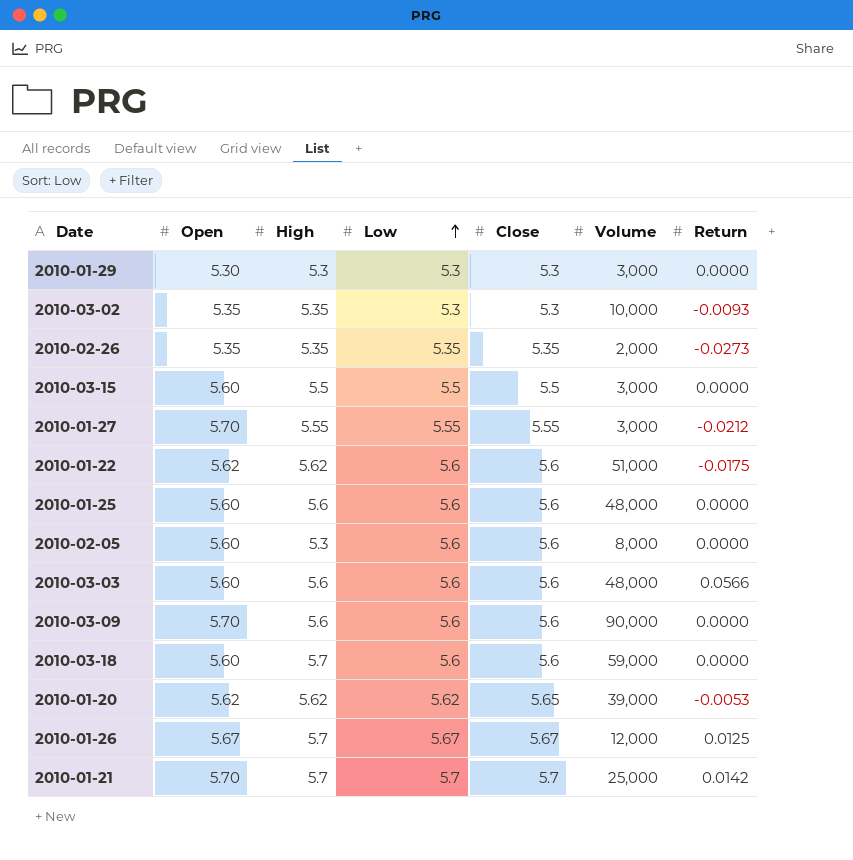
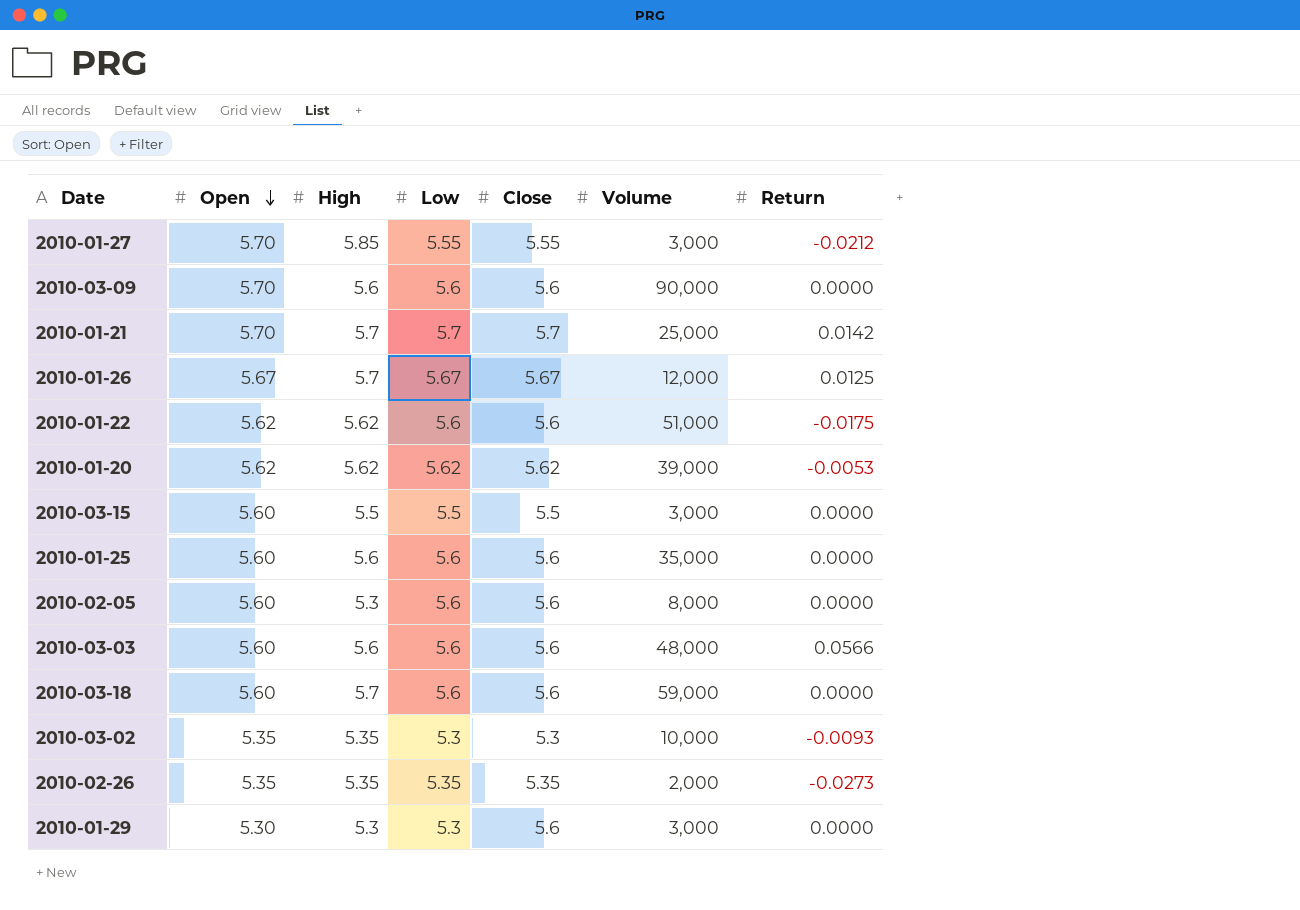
row order: Low ascending -> Open descending
2010-01-27 | High: 5.55 -> 5.85
2010-01-20 | Close: 5.65 -> 5.62
2010-01-25 | Volume: 48,000 -> 35,000
2010-01-29 | Close: 5.3 -> 5.6

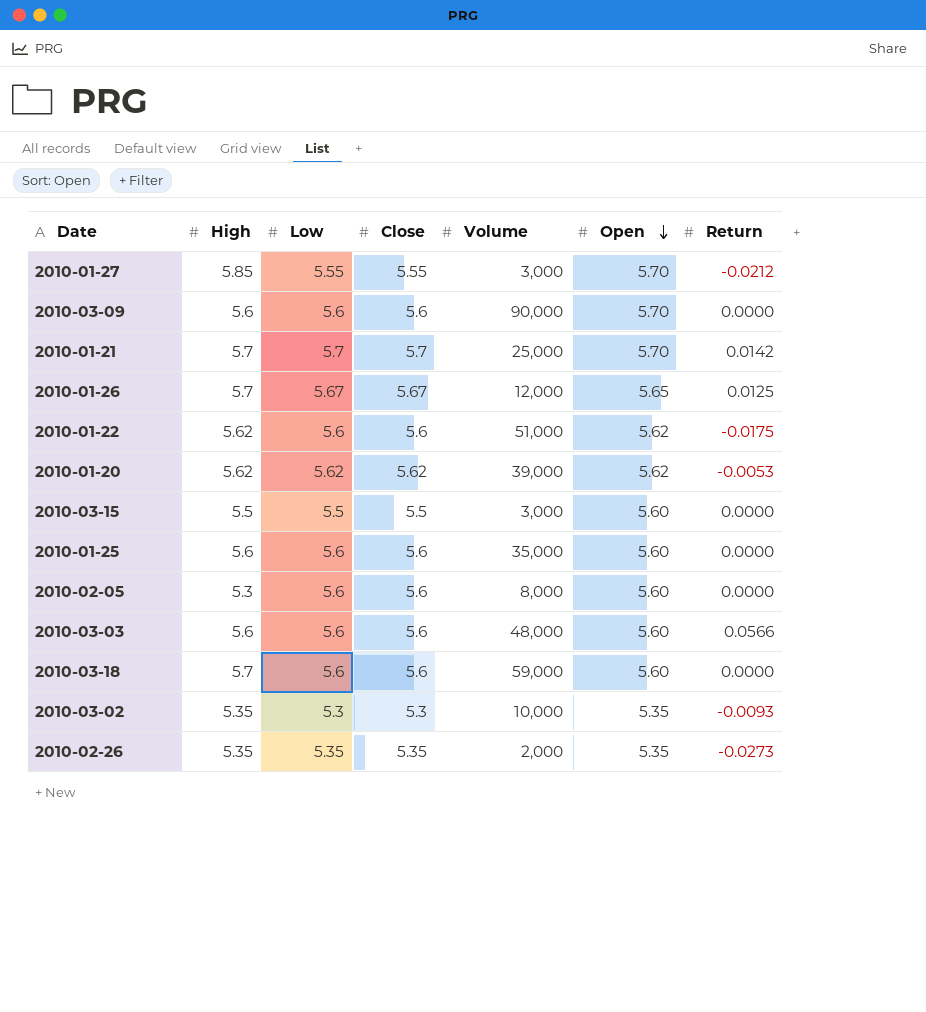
column Open | position: 2 -> 6
row 2010-01-29: 5.30 | 5.3 | 5.3 | 5.6 | 3,000 | 0.0000 -> none
2010-01-26 | Open: 5.67 -> 5.65

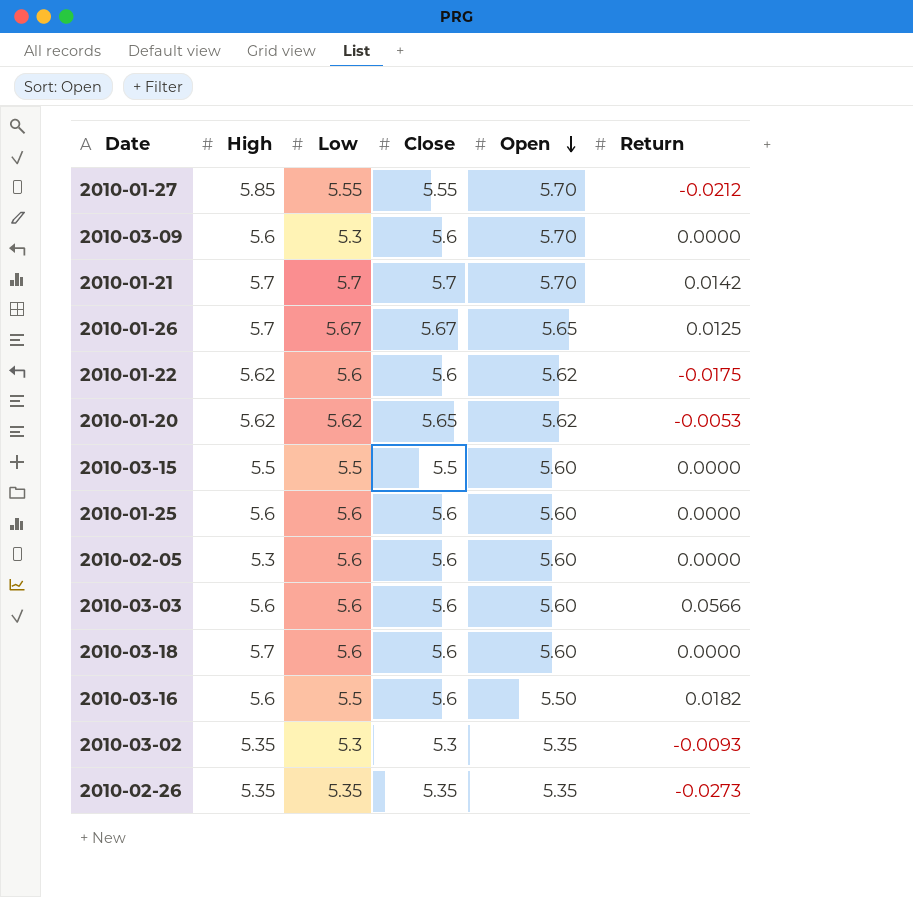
column Volume | position: 5 -> none
2010-03-09 | Low: 5.6 -> 5.3
2010-01-20 | Close: 5.62 -> 5.65
row 2010-03-16: none -> 5.6 | 5.5 | 5.6 | 5.50 | 0.0182

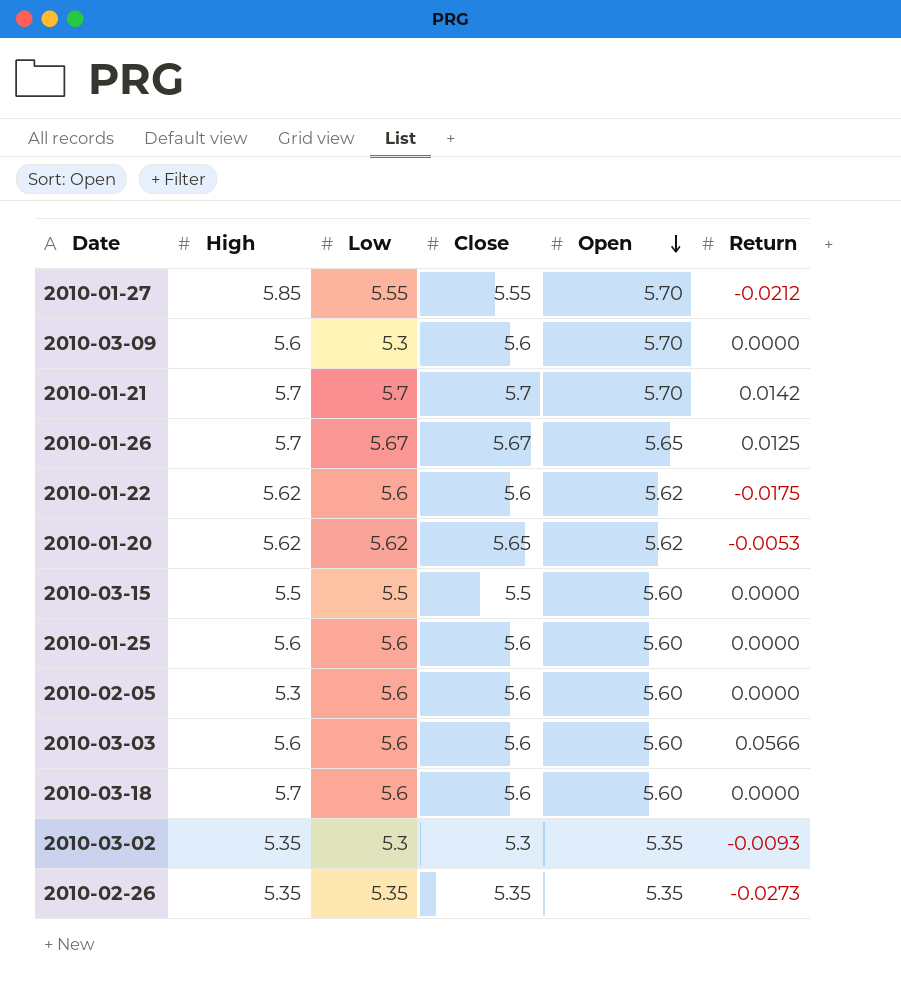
row 2010-03-16: 5.6 | 5.5 | 5.6 | 5.50 | 0.0182 -> none

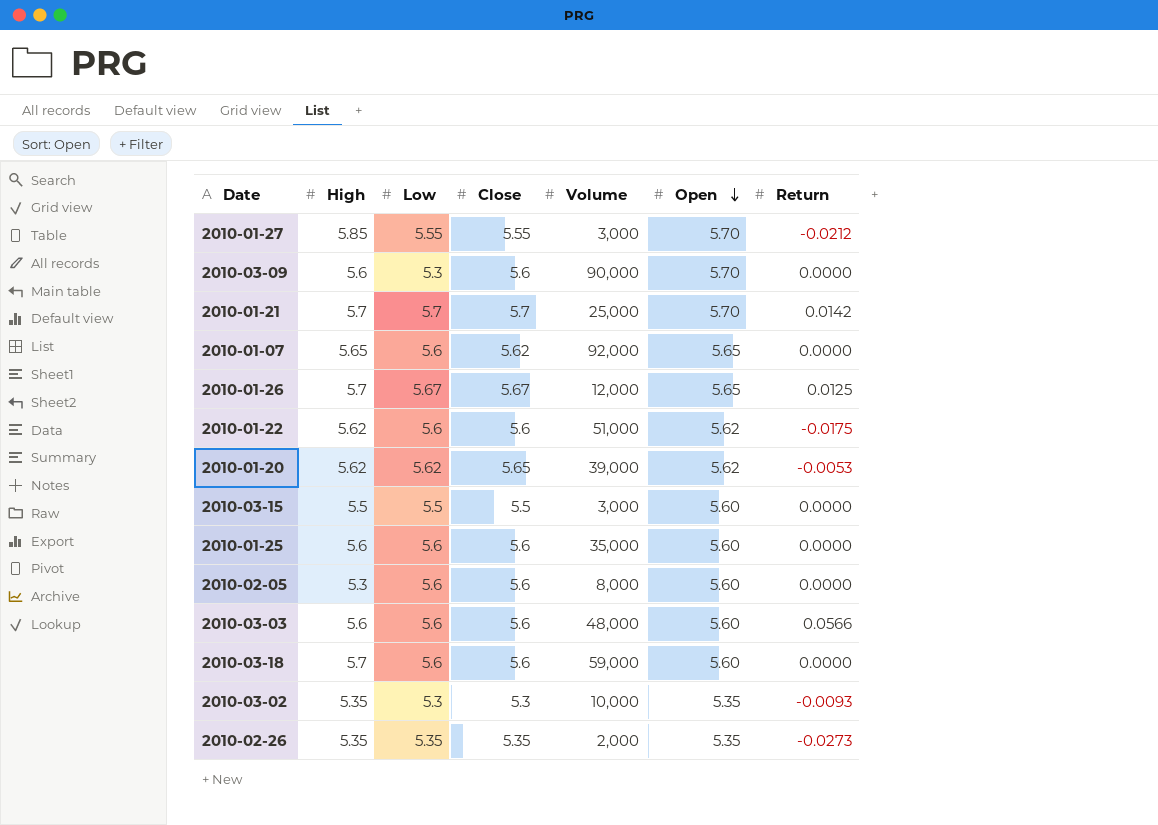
column Volume | position: none -> 5
row 2010-01-07: none -> 5.65 | 5.6 | 5.62 | 92,000 | 5.65 | 0.0000

